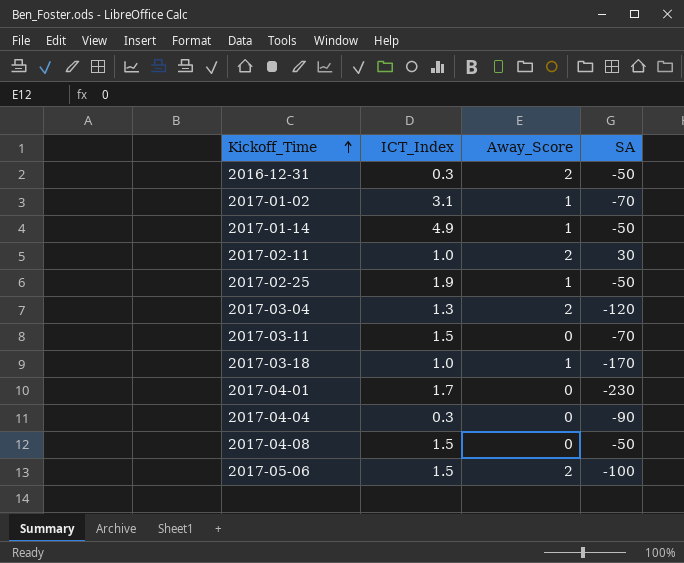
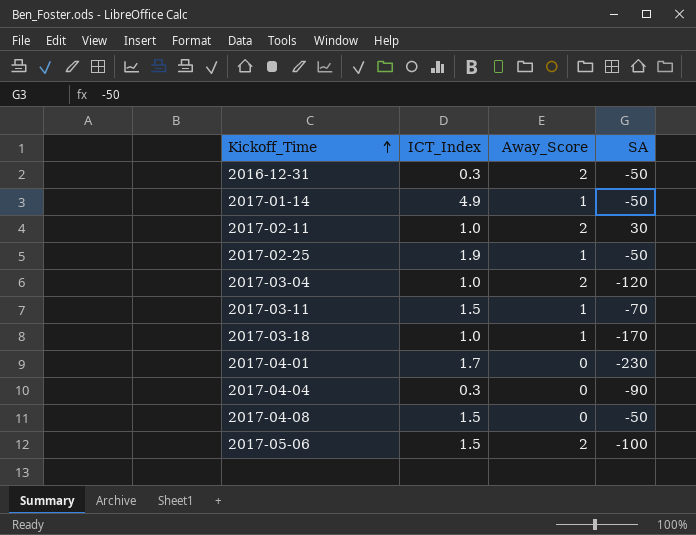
row 2017-01-02: 3.1 | 1 | -70 -> none
2017-03-04 | ICT_Index: 1.3 -> 1.0
2017-03-11 | Away_Score: 0 -> 1

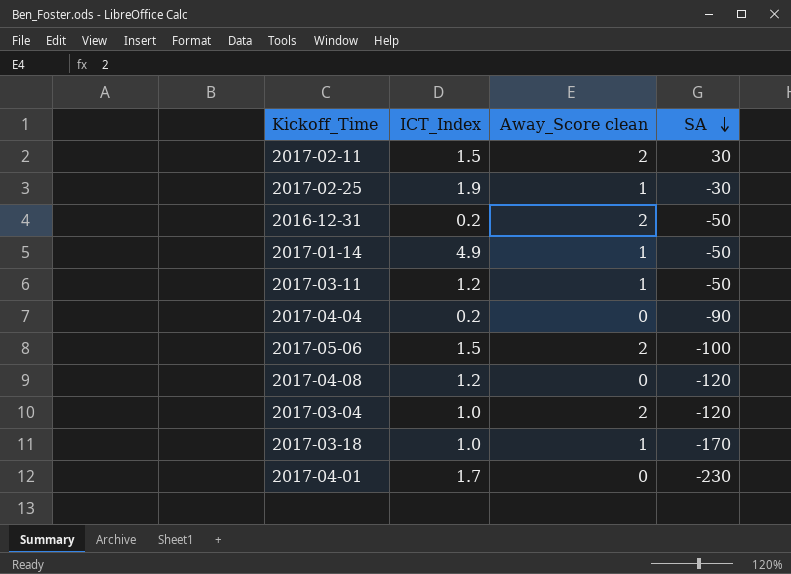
row order: Kickoff_Time ascending -> SA descending
column name: Away_Score -> Away_Score clean
2017-02-11 | ICT_Index: 1.0 -> 1.5
2017-02-25 | SA: -50 -> -30
2016-12-31 | ICT_Index: 0.3 -> 0.2
2017-03-11 | ICT_Index: 1.5 -> 1.2
2017-03-11 | SA: -70 -> -50
2017-04-04 | ICT_Index: 0.3 -> 0.2
2017-04-08 | ICT_Index: 1.5 -> 1.2
2017-04-08 | SA: -50 -> -120

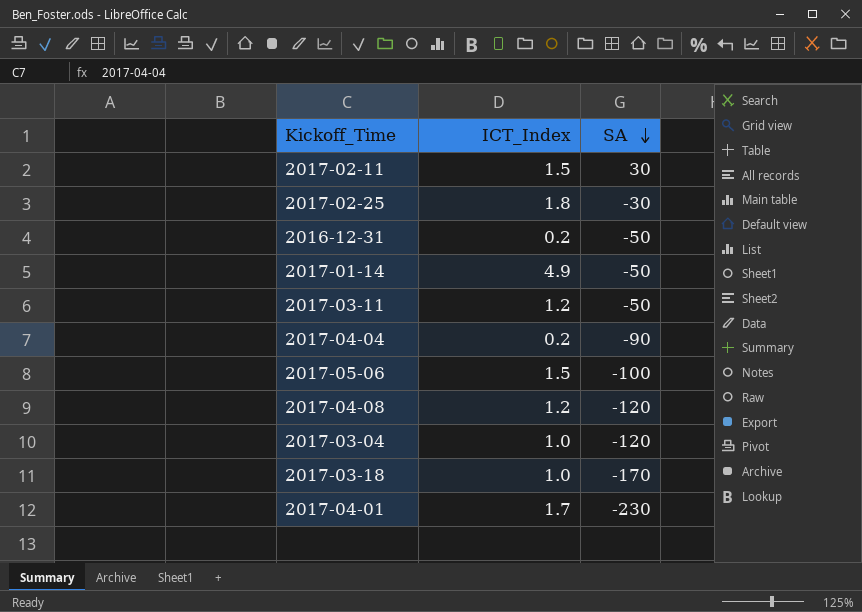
column Away_Score clean | position: 3 -> none
2017-02-25 | ICT_Index: 1.9 -> 1.8

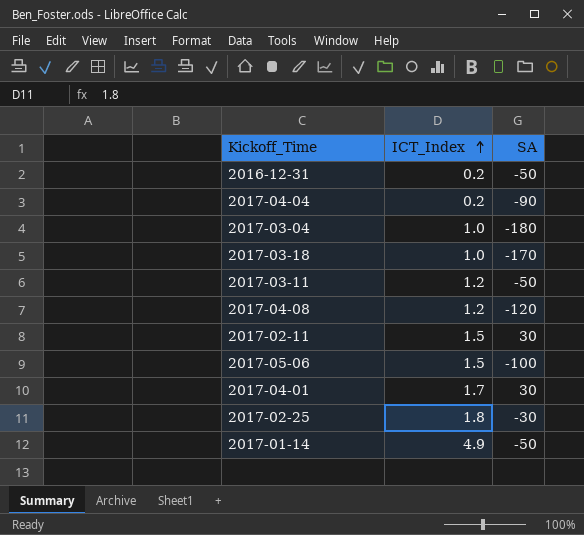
row order: SA descending -> ICT_Index ascending
2017-03-04 | SA: -120 -> -180
2017-04-01 | SA: -230 -> 30

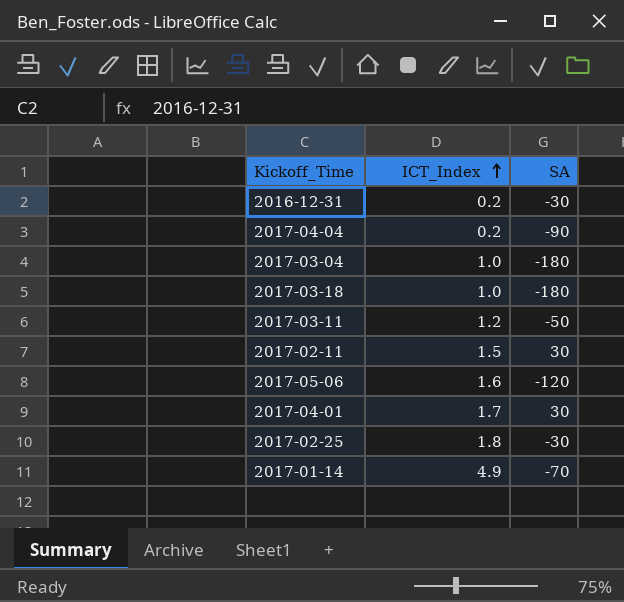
row 2017-04-08: 1.2 | -120 -> none
2016-12-31 | SA: -50 -> -30
2017-03-18 | SA: -170 -> -180
2017-05-06 | ICT_Index: 1.5 -> 1.6
2017-05-06 | SA: -100 -> -120
2017-01-14 | SA: -50 -> -70

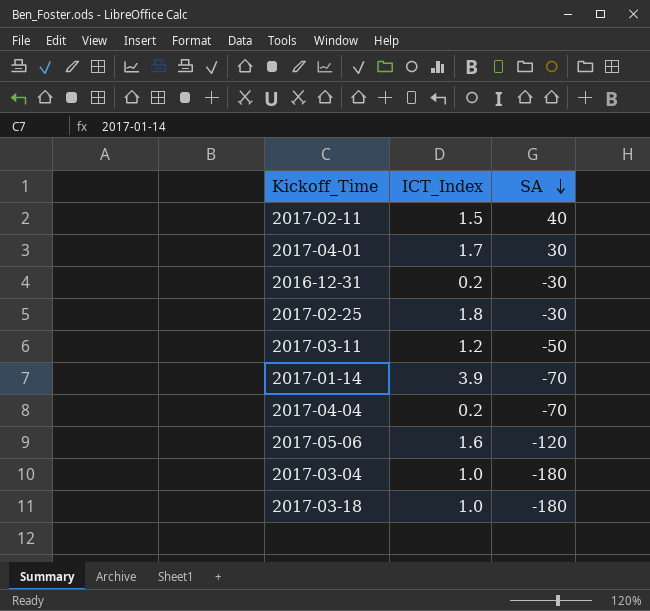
row order: ICT_Index ascending -> SA descending
2017-02-11 | SA: 30 -> 40
2017-01-14 | ICT_Index: 4.9 -> 3.9
2017-04-04 | SA: -90 -> -70

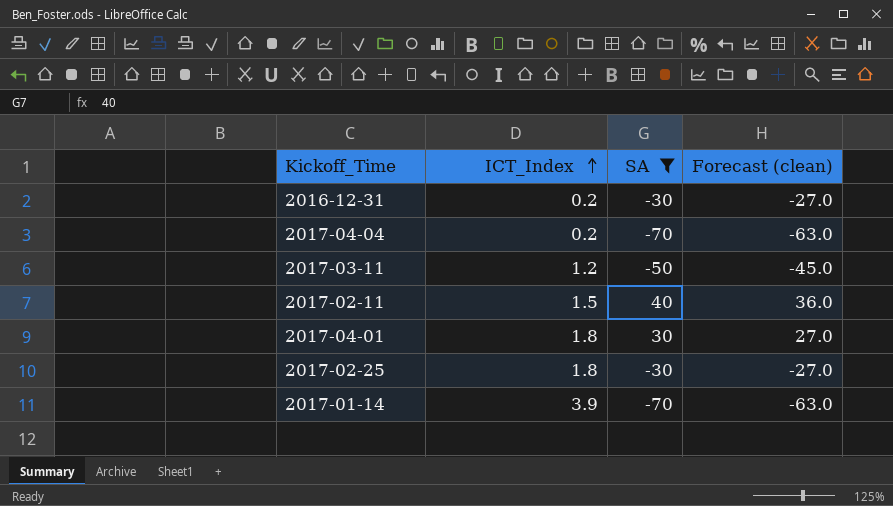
filter: none -> SA >= -70
row order: SA descending -> ICT_Index ascending
column Forecast (clean) | formula: none -> [SA] * 0.9
2017-04-01 | ICT_Index: 1.7 -> 1.8

